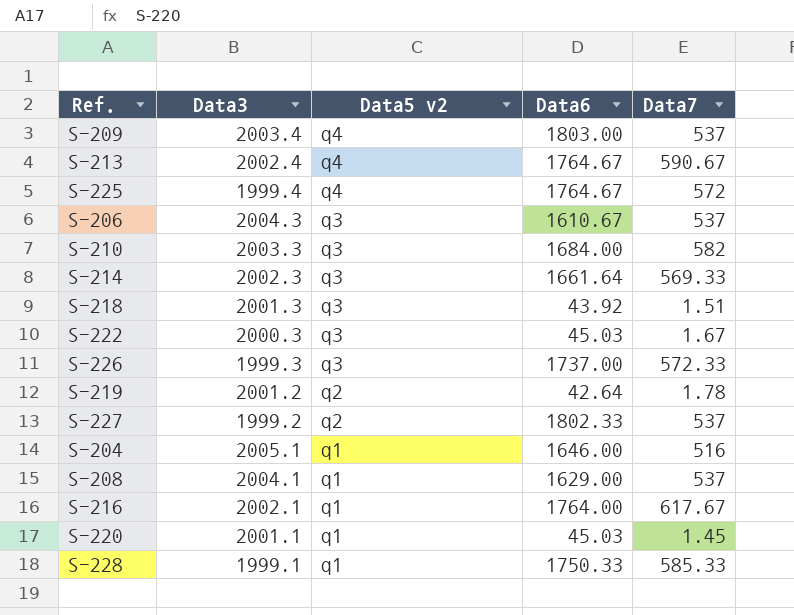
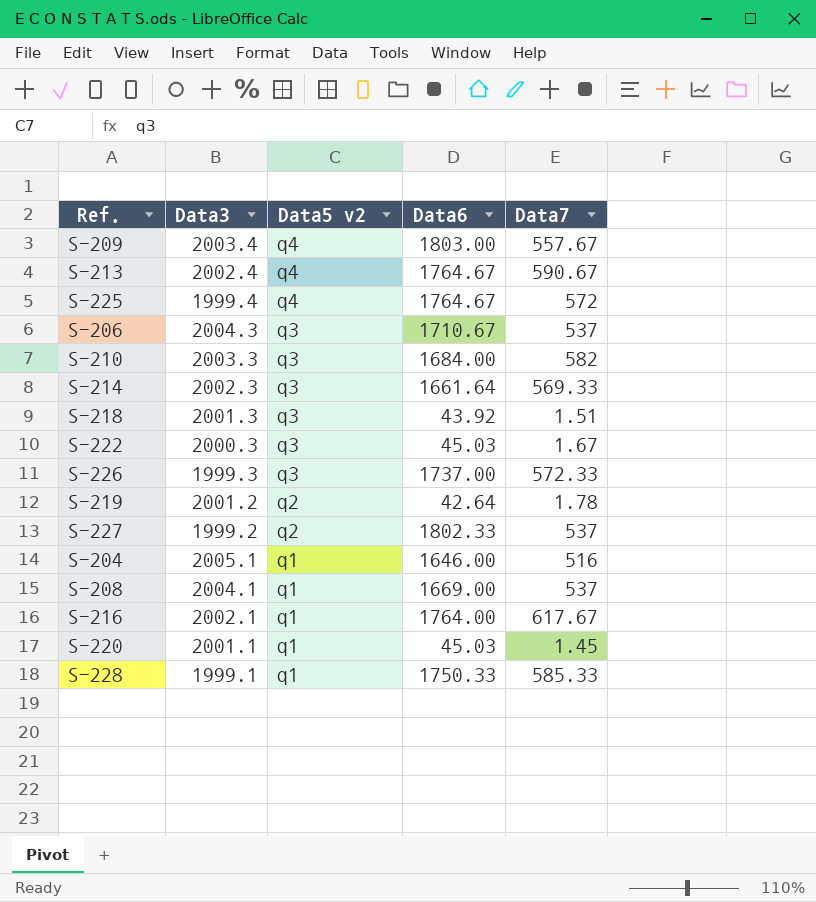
S-209 | Data7: 537 -> 557.67
S-206 | Data6: 1610.67 -> 1710.67
S-208 | Data6: 1629.00 -> 1669.00

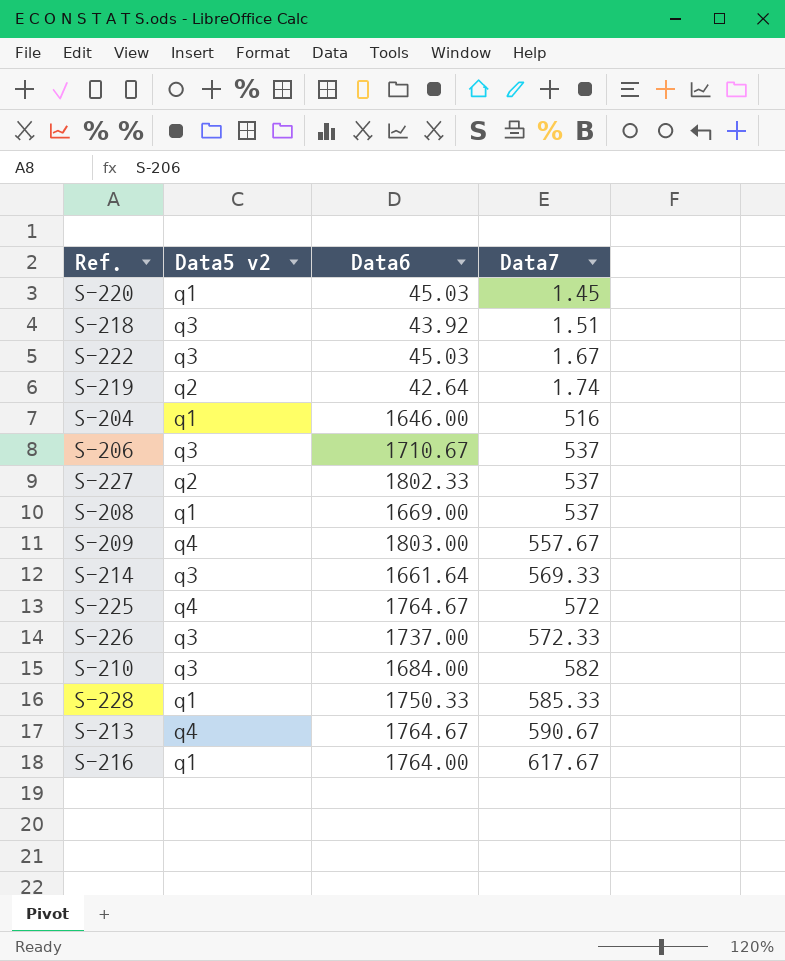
row order: Data5 v2 descending -> Data7 ascending
column Data3 | position: 2 -> none
S-219 | Data7: 1.78 -> 1.74

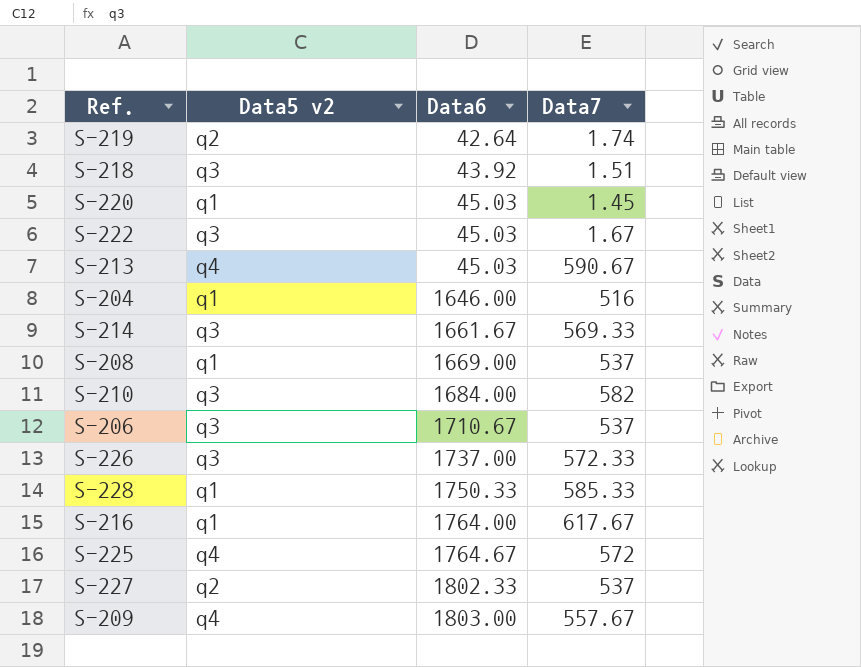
row order: Data7 ascending -> Data6 ascending
S-213 | Data6: 1764.67 -> 45.03
S-214 | Data6: 1661.64 -> 1661.67

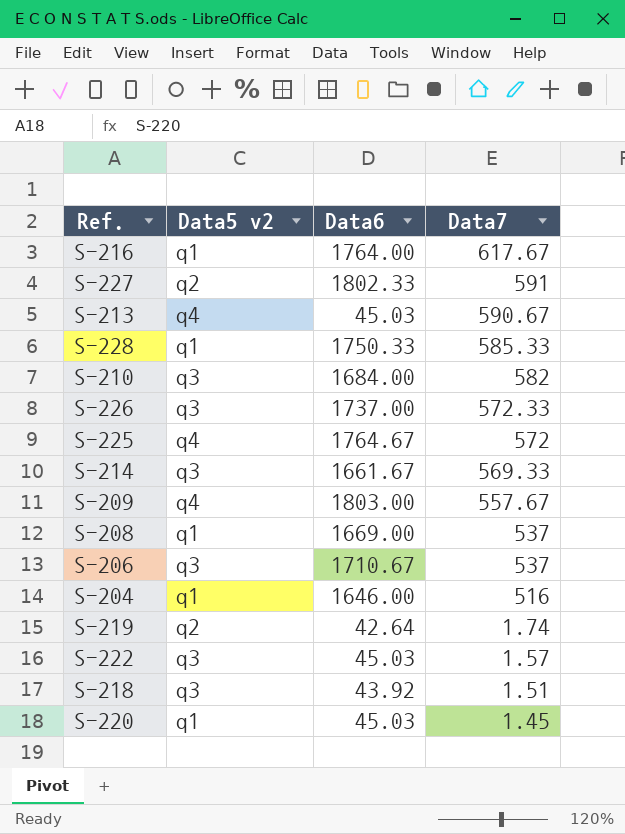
row order: Data6 ascending -> Data7 descending
S-227 | Data7: 537 -> 591
S-222 | Data7: 1.67 -> 1.57

